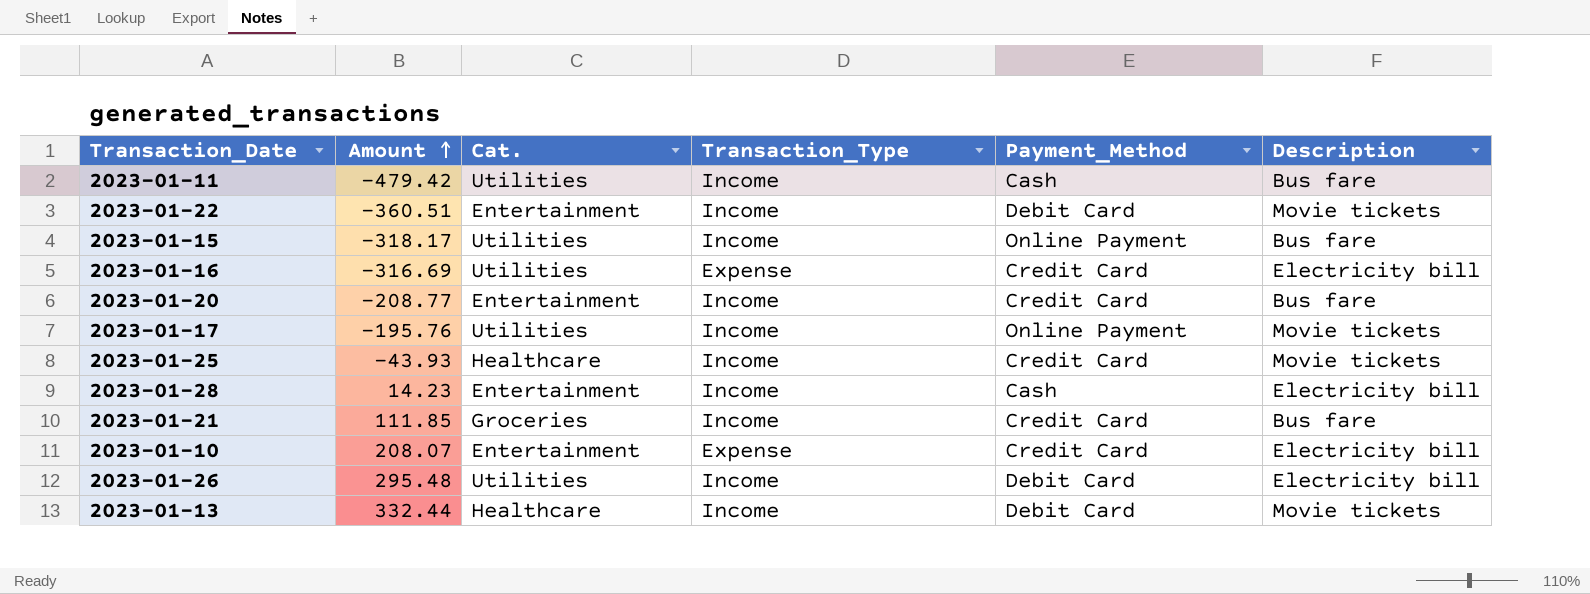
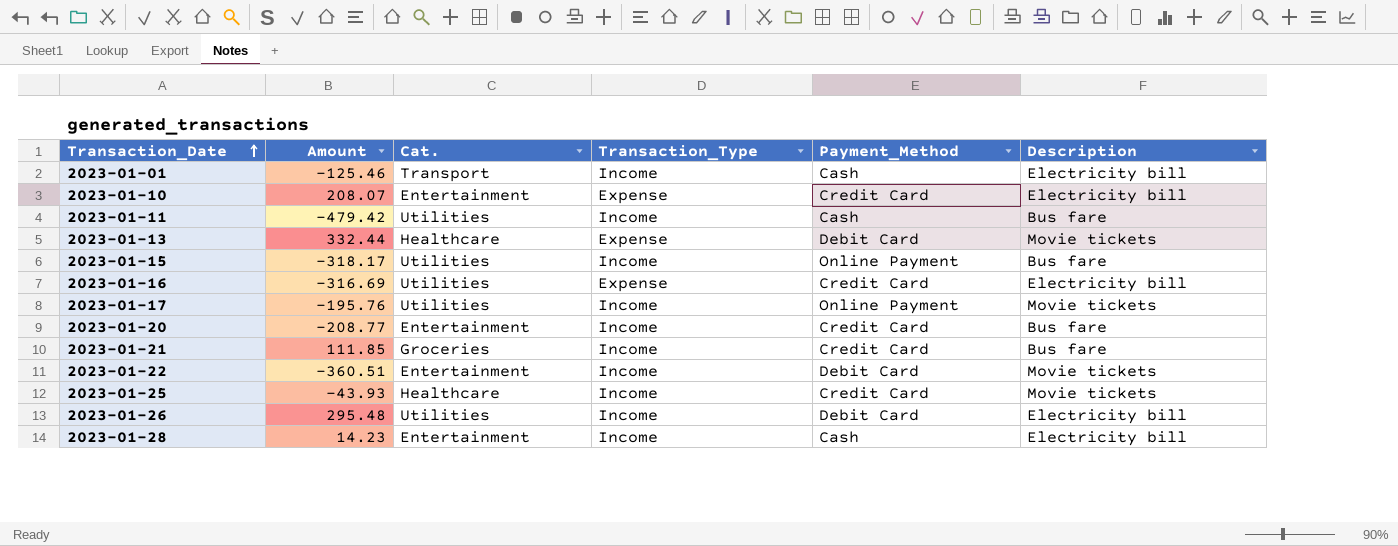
row order: Amount ascending -> Transaction_Date ascending
row 2023-01-01: none -> -125.46 | Transport | Income | Cash | Electricity bill
2023-01-13 | Transaction_Type: Income -> Expense

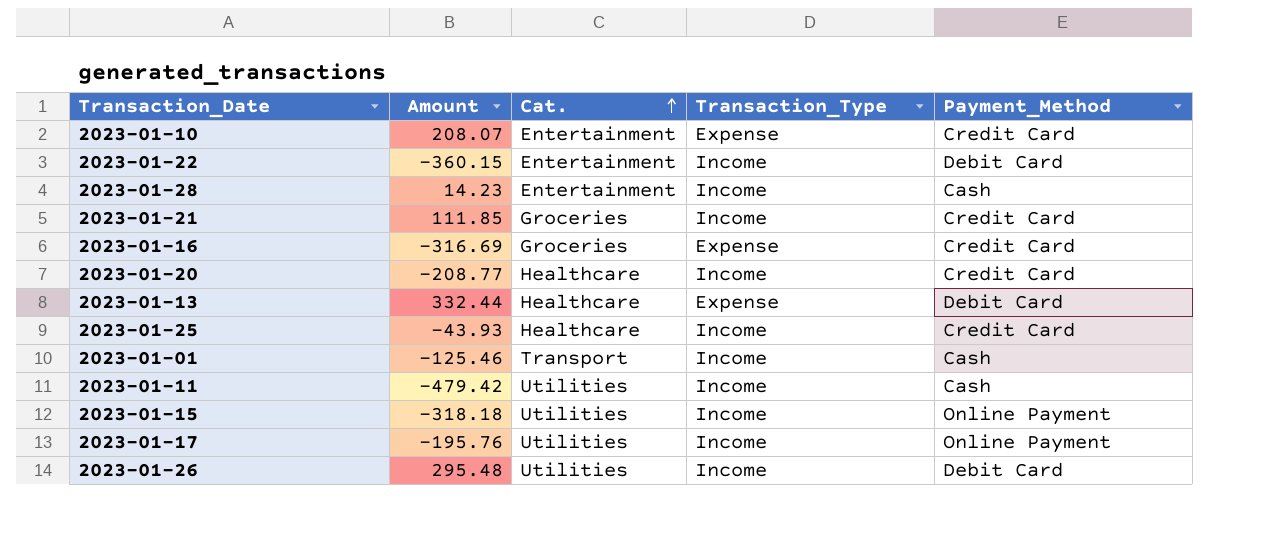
row order: Transaction_Date ascending -> Cat. ascending
column Description | position: 6 -> none
2023-01-22 | Amount: -360.51 -> -360.15
2023-01-16 | Cat.: Utilities -> Groceries
2023-01-20 | Cat.: Entertainment -> Healthcare
2023-01-15 | Amount: -318.17 -> -318.18

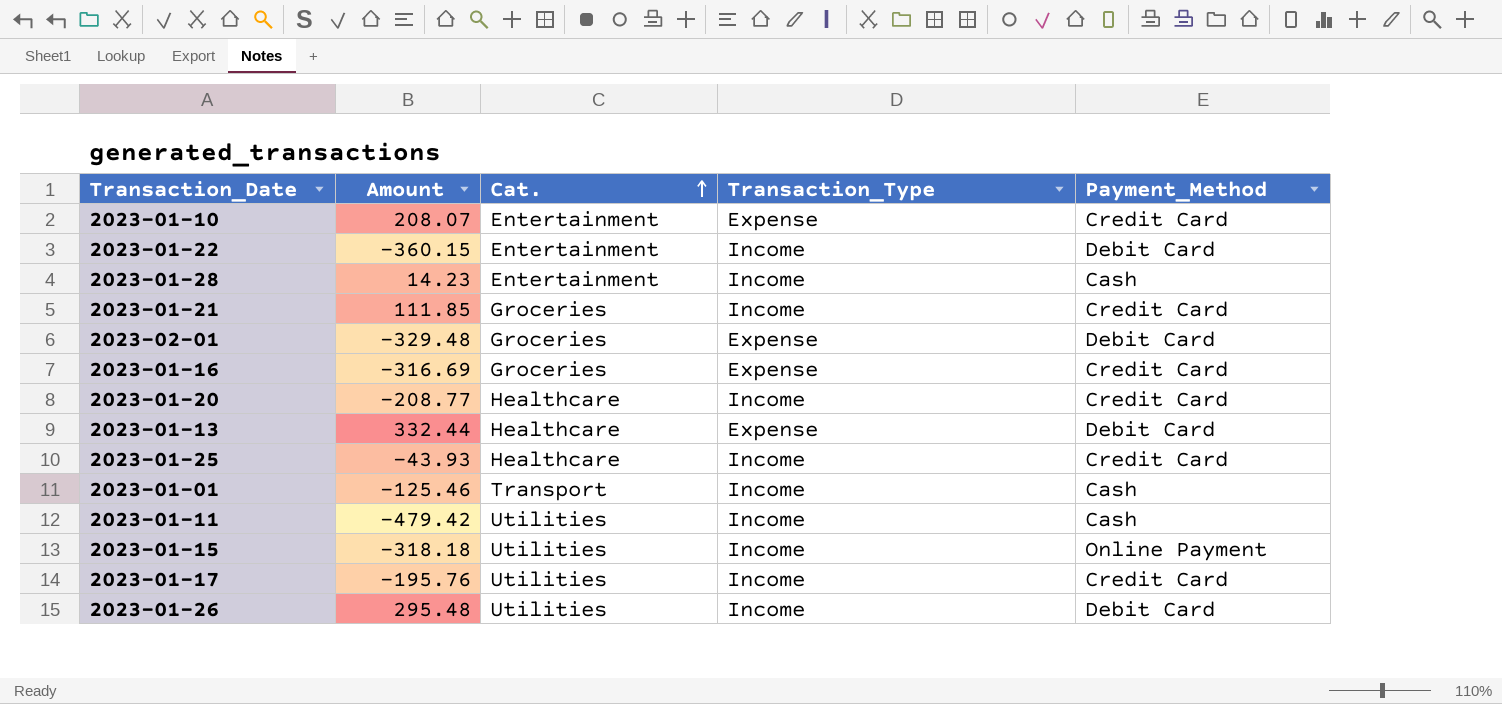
row 2023-02-01: none -> -329.48 | Groceries | Expense | Debit Card
2023-01-17 | Payment_Method: Online Payment -> Credit Card

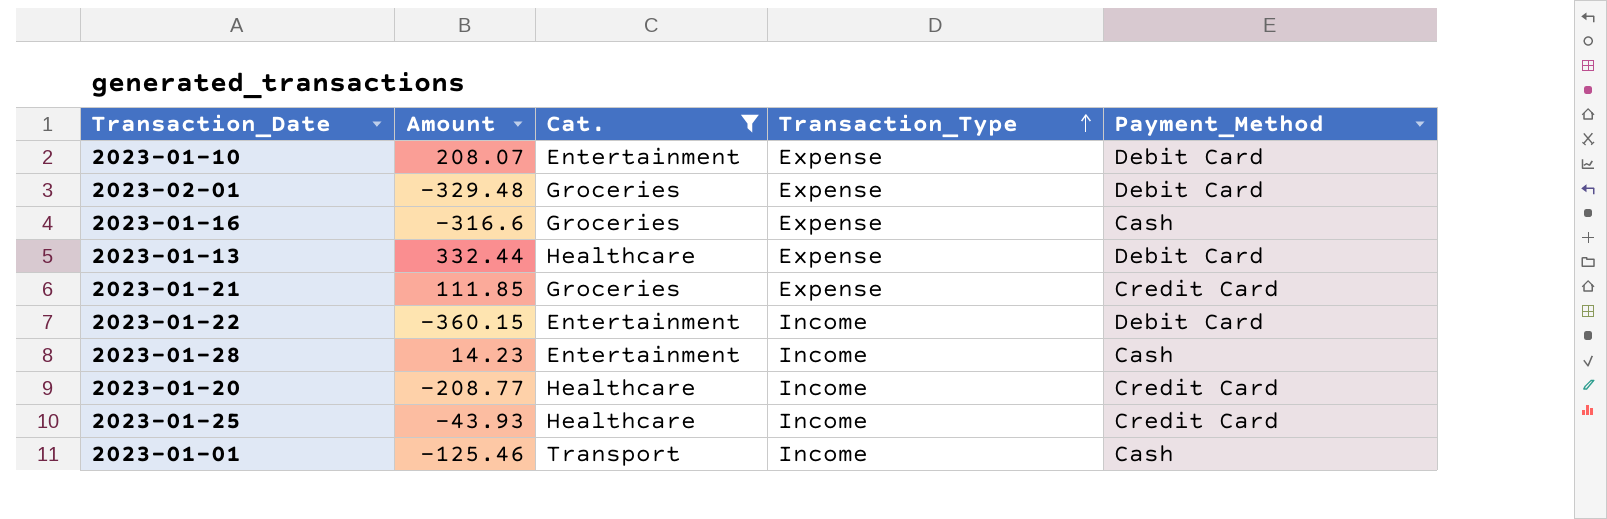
filter: none -> Cat. != Utilities
row order: Cat. ascending -> Transaction_Type ascending
2023-01-10 | Payment_Method: Credit Card -> Debit Card
2023-01-16 | Amount: -316.69 -> -316.6
2023-01-16 | Payment_Method: Credit Card -> Cash
2023-01-21 | Transaction_Type: Income -> Expense

